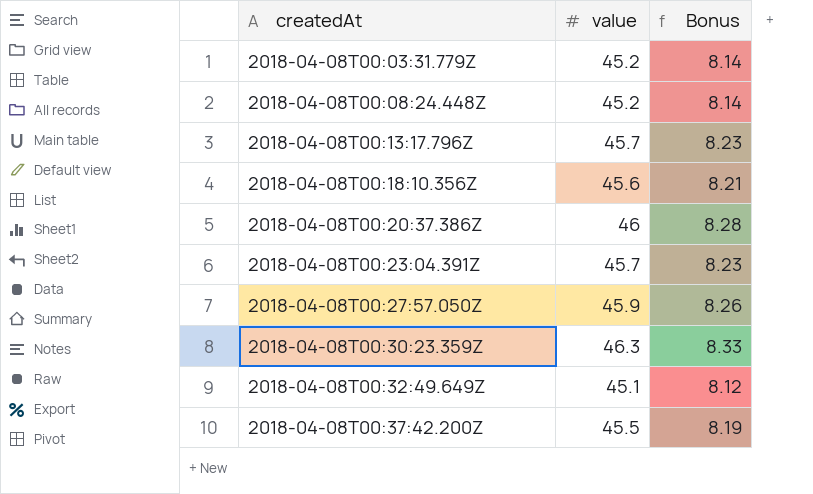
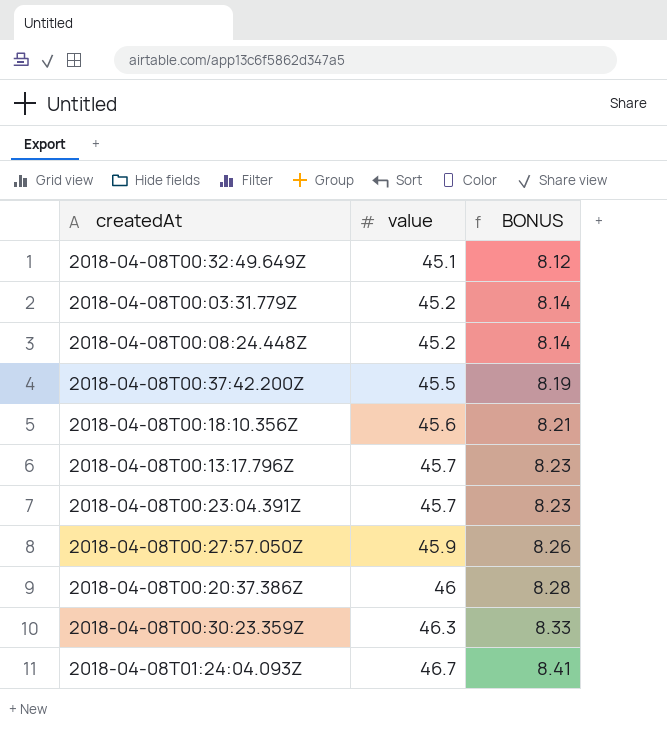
row order: createdAt ascending -> value ascending
column name: Bonus -> BONUS
row 2018-04-08T01:24:04.093Z: none -> 46.7 | 8.41

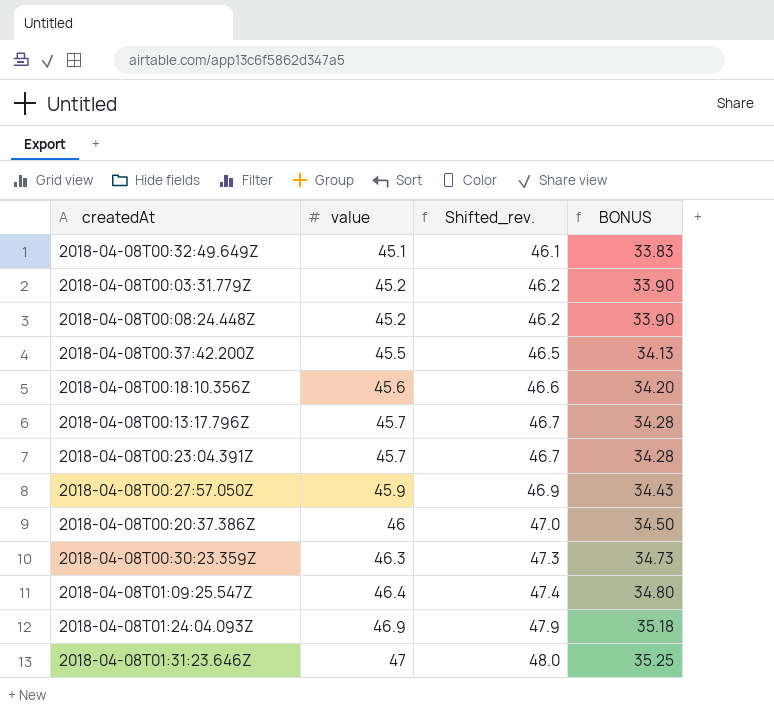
column Shifted_rev. | formula: none -> [value] + 1
column BONUS | formula: [value] * 0.18 -> [value] * 0.75
row 2018-04-08T01:09:25.547Z: none -> 46.4 | 47.4 | 34.80
2018-04-08T01:24:04.093Z | value: 46.7 -> 46.9
row 2018-04-08T01:31:23.646Z: none -> 47 | 48.0 | 35.25

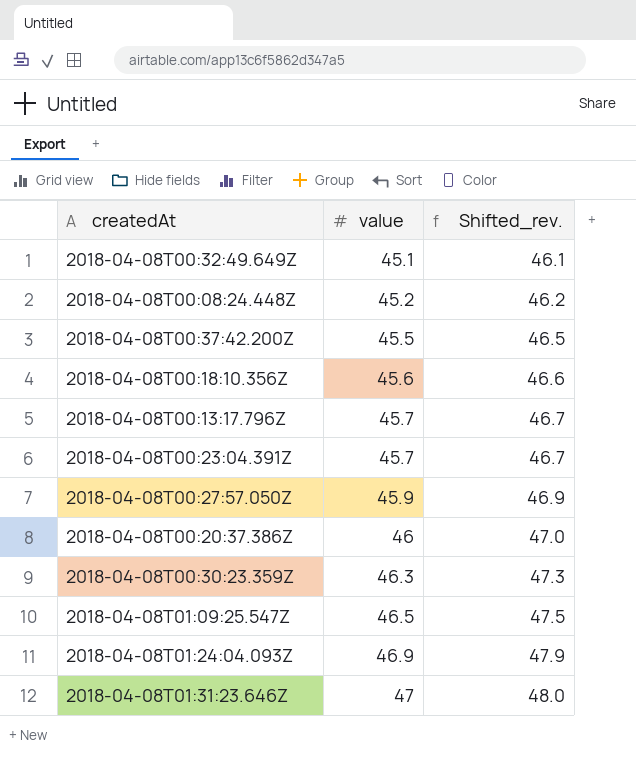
column BONUS | formula: [value] * 0.75 -> none
row 2018-04-08T00:03:31.779Z: 45.2 | 46.2 | 33.90 -> none
2018-04-08T01:09:25.547Z | value: 46.4 -> 46.5
2018-04-08T01:09:25.547Z | Shifted_rev.: 47.4 -> 47.5

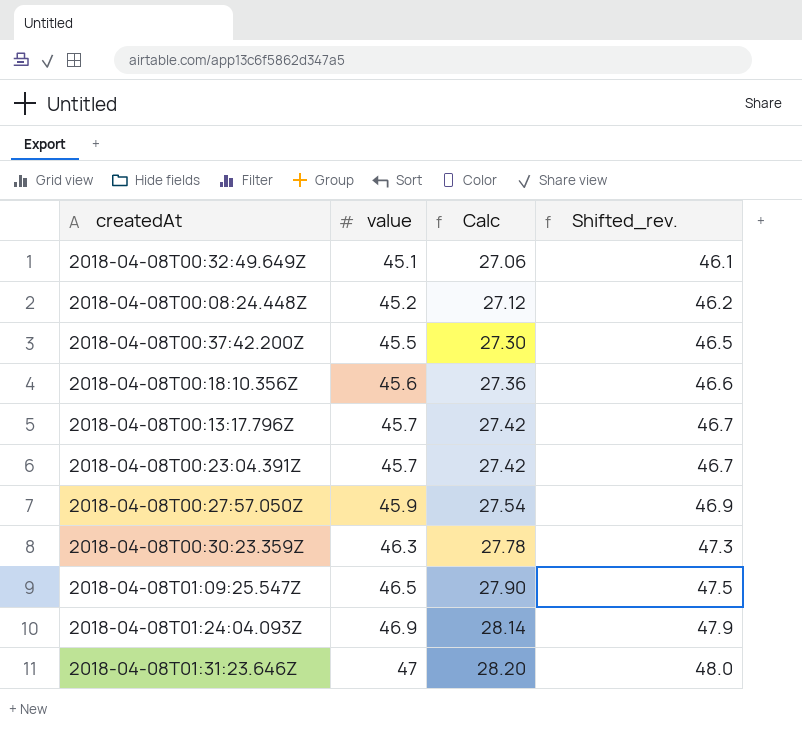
column Calc | formula: none -> [value] * 0.6
row 2018-04-08T00:20:37.386Z: 46 | 47.0 -> none

